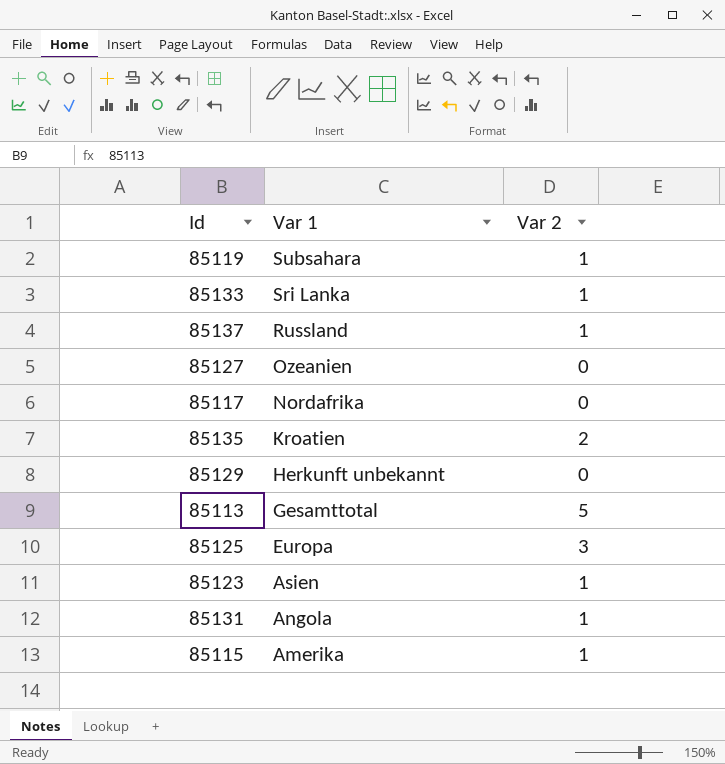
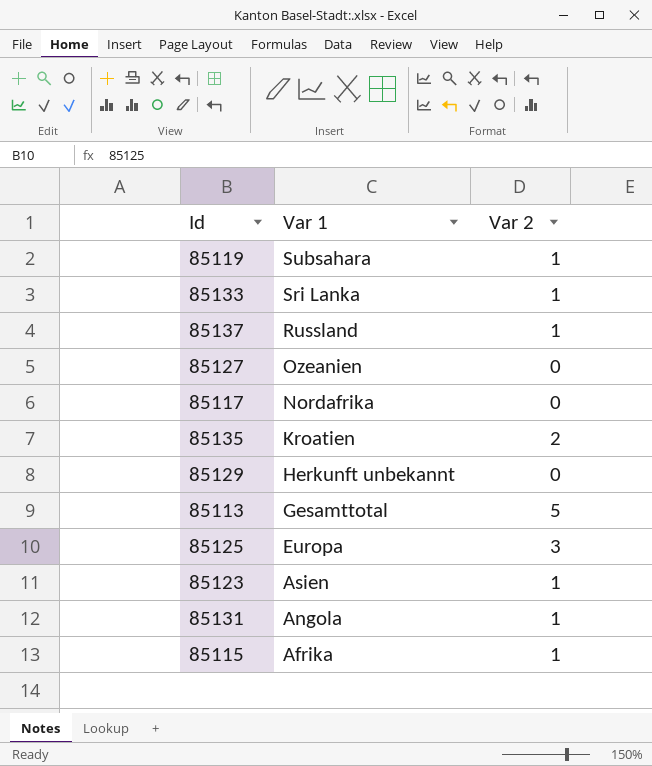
85115 | Var 1: Amerika -> Afrika

